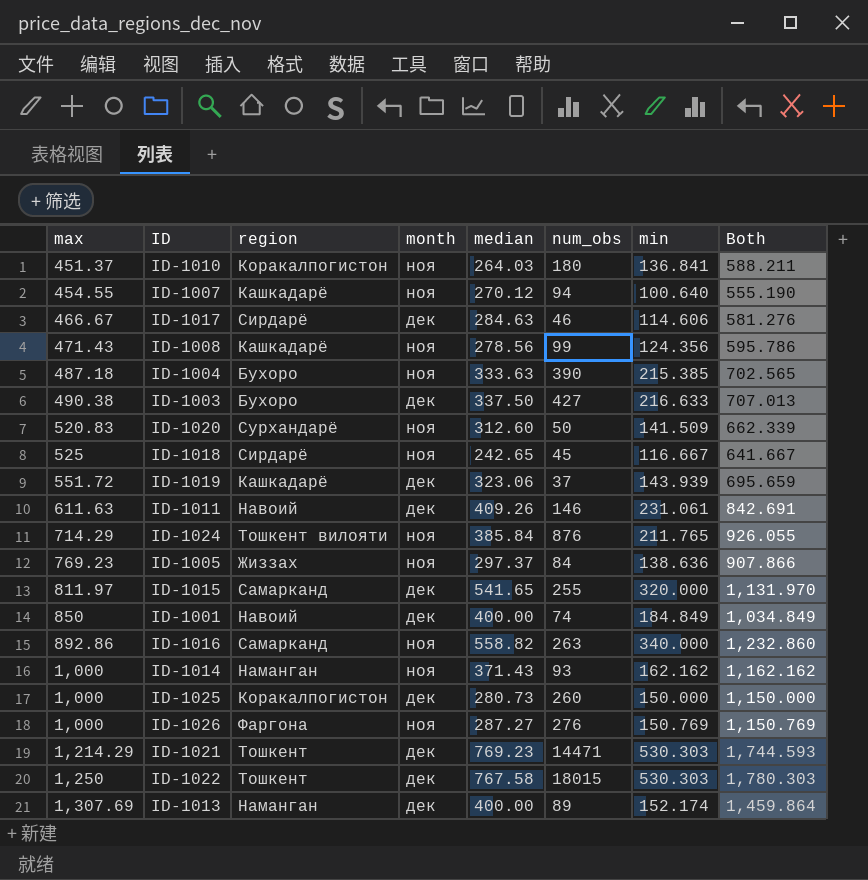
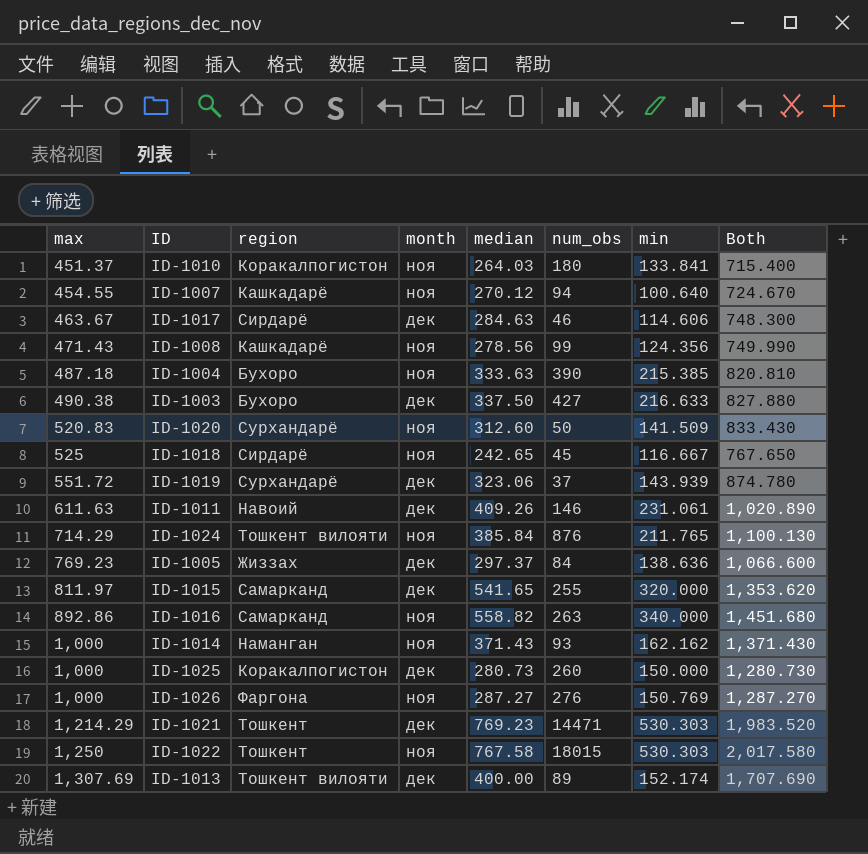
column Both | formula: [max] + [min] -> [max] + [median]
row ID-1001: 850 | Навоий | дек | 400.00 | 74 | 184.849 | 1,034.849 -> none
ID-1010 | min: 136.841 -> 133.841
ID-1017 | max: 466.67 -> 463.67
ID-1019 | region: Кашкадарё -> Сурхандарё
ID-1005 | month: ноя -> дек
ID-1022 | month: дек -> ноя
ID-1013 | region: Наманган -> Тошкент вилояти

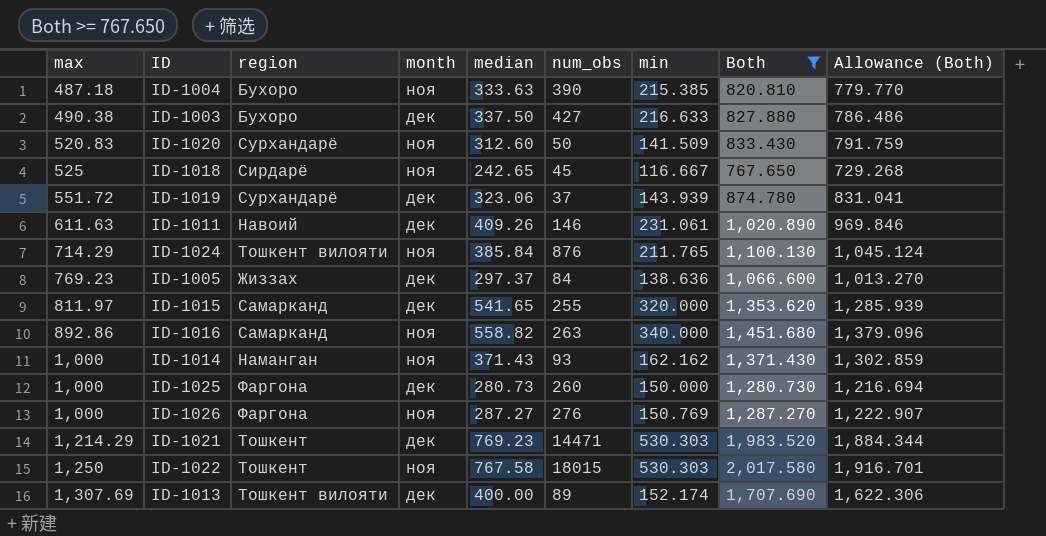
filter: none -> Both >= 767.650
column Allowance (Both) | formula: none -> [Both] * 0.95
ID-1025 | region: Коракалпогистон -> Фаргона

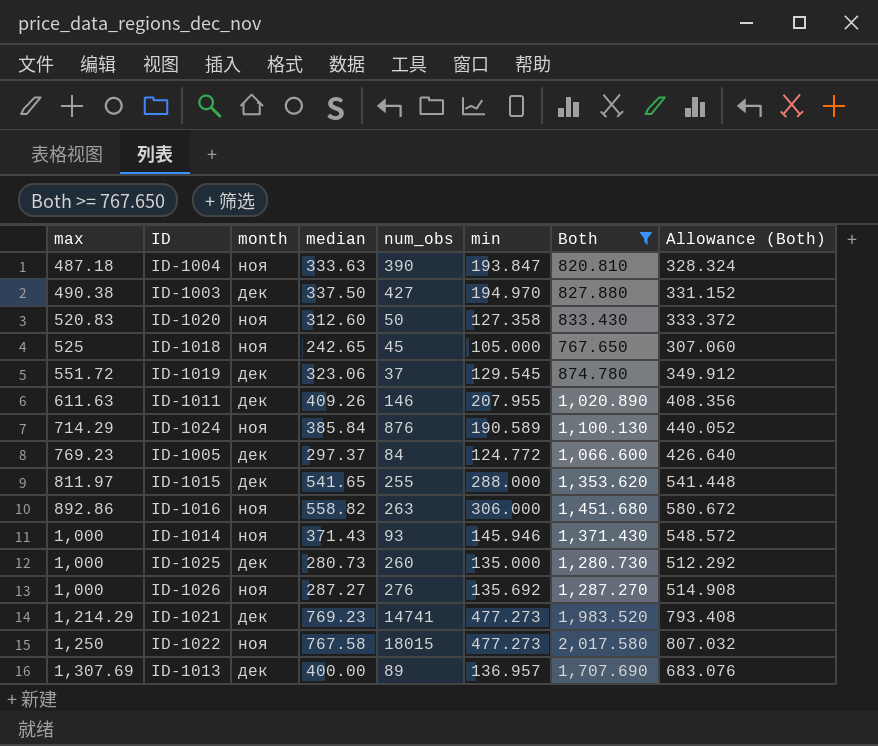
column region | position: 3 -> none
column Allowance (Both) | formula: [Both] * 0.95 -> [Both] * 0.4
ID-1004 | min: 215.385 -> 193.847
ID-1003 | min: 216.633 -> 194.970
ID-1020 | min: 141.509 -> 127.358
ID-1018 | min: 116.667 -> 105.000
ID-1019 | min: 143.939 -> 129.545
ID-1011 | min: 231.061 -> 207.955
ID-1024 | min: 211.765 -> 190.589
ID-1005 | min: 138.636 -> 124.772
ID-1015 | min: 320.000 -> 288.000
ID-1016 | min: 340.000 -> 306.000
ID-1014 | min: 162.162 -> 145.946
ID-1025 | min: 150.000 -> 135.000
ID-1026 | min: 150.769 -> 135.692
ID-1021 | num_obs: 14471 -> 14741
ID-1021 | min: 530.303 -> 477.273
ID-1022 | min: 530.303 -> 477.273
ID-1013 | min: 152.174 -> 136.957

